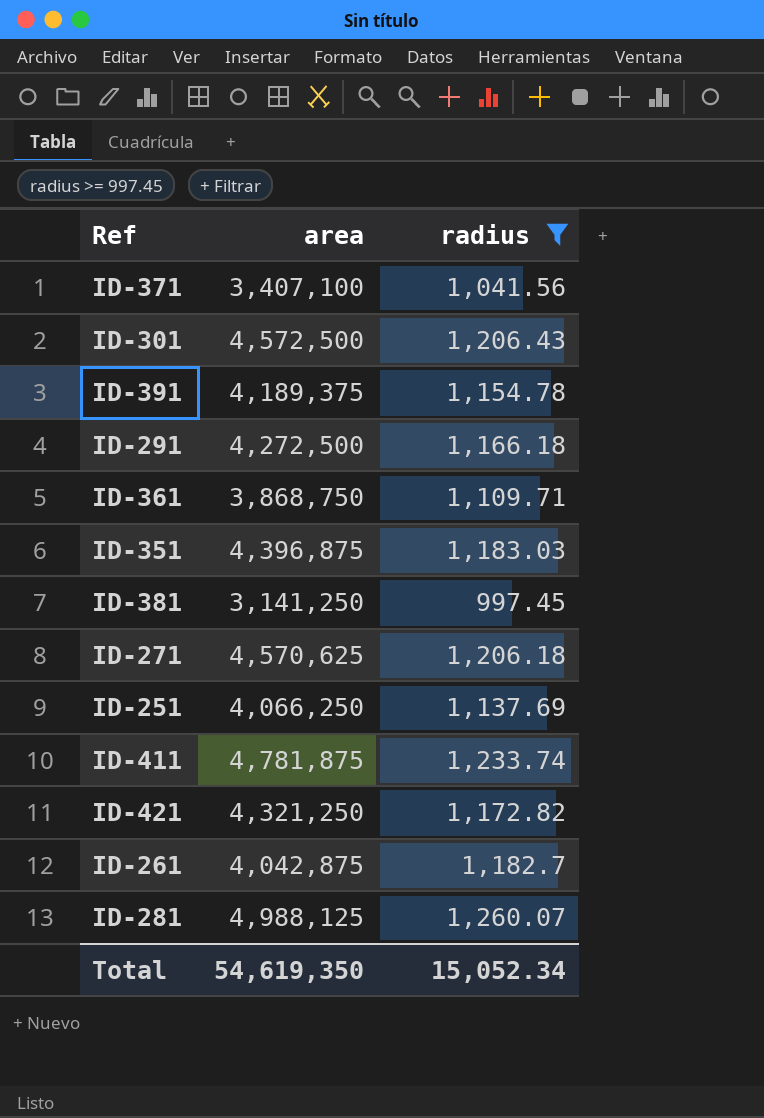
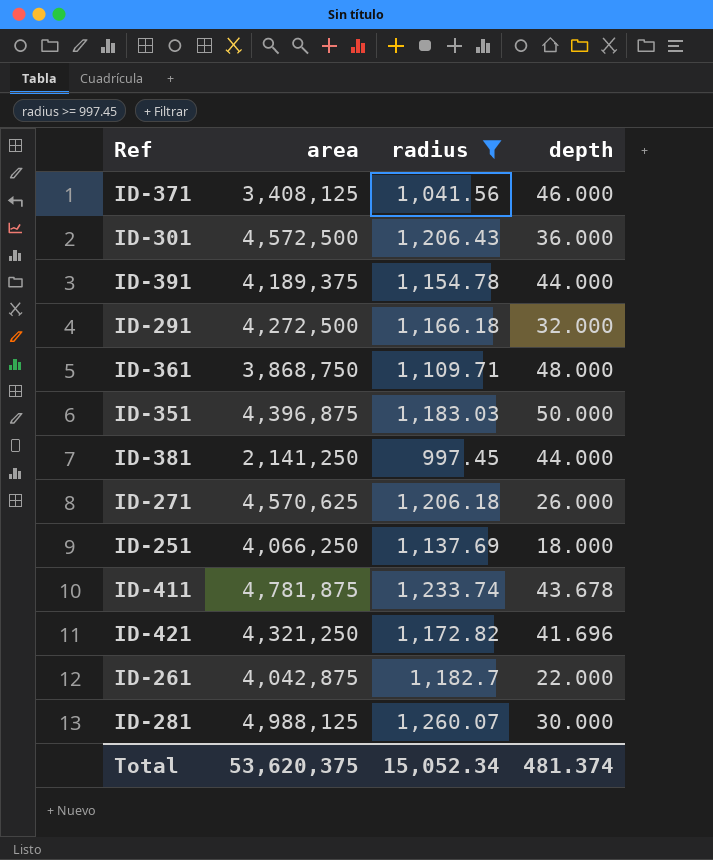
column depth | position: none -> 4
ID-371 | area: 3,407,100 -> 3,408,125
ID-381 | area: 3,141,250 -> 2,141,250
Total | area: 54,619,350 -> 53,620,375

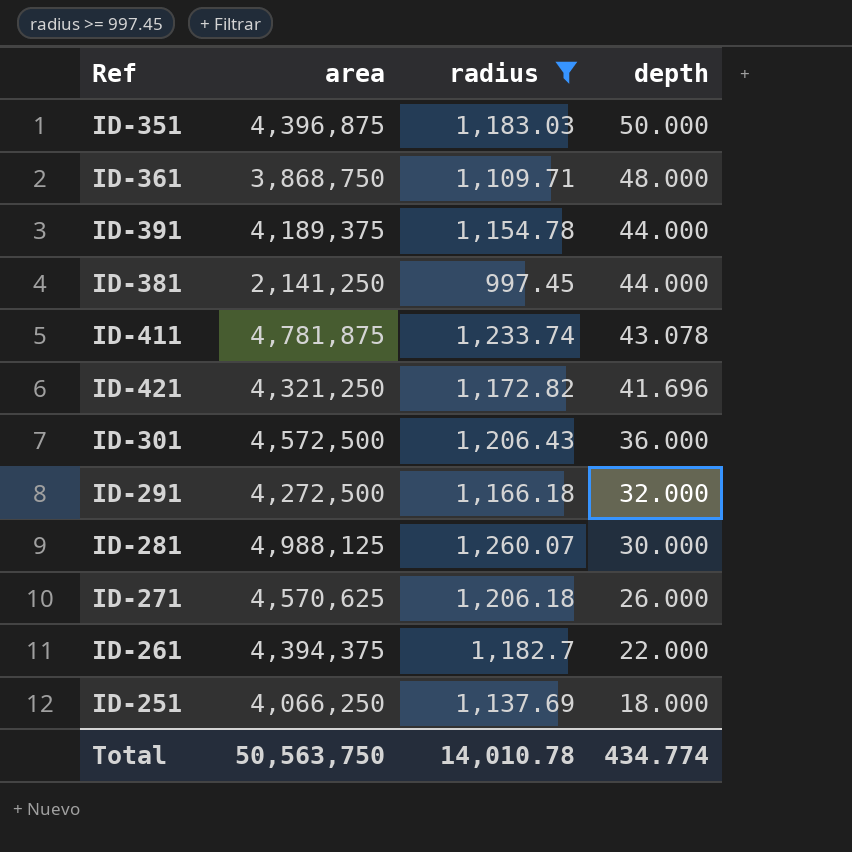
row order: none -> depth descending
row ID-371: 3,408,125 | 1,041.56 | 46.000 -> none
ID-411 | depth: 43.678 -> 43.078
ID-261 | area: 4,042,875 -> 4,394,375
Total | area: 53,620,375 -> 50,563,750
Total | radius: 15,052.34 -> 14,010.78
Total | depth: 481.374 -> 434.774

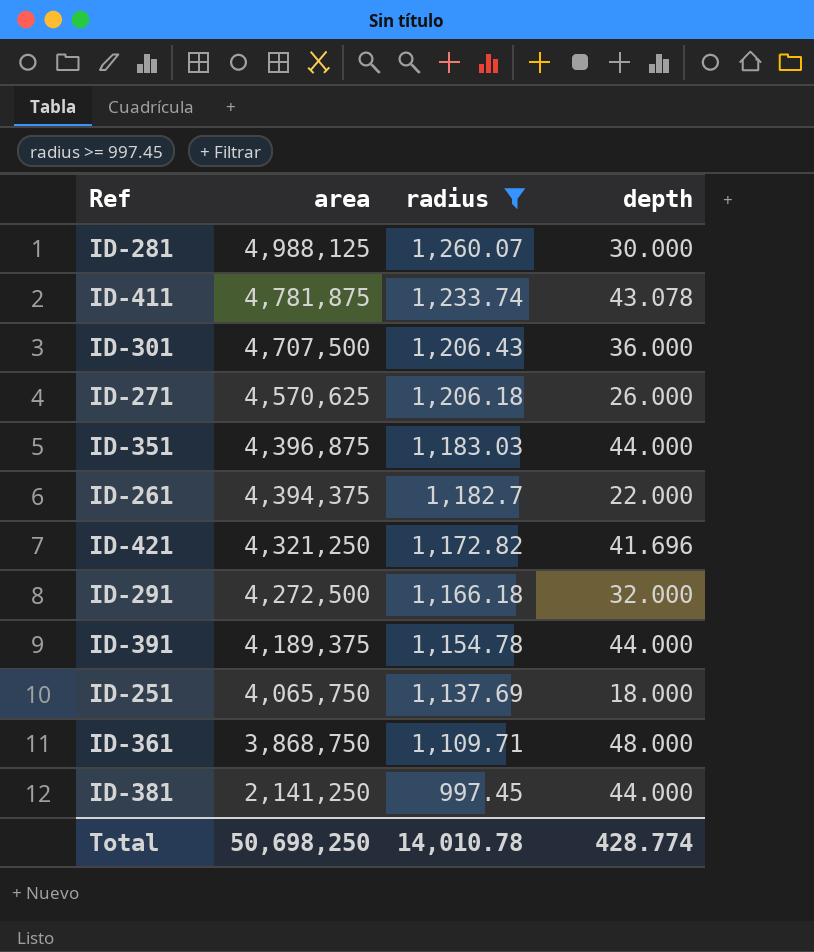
row order: depth descending -> area descending
ID-301 | area: 4,572,500 -> 4,707,500
ID-351 | depth: 50.000 -> 44.000
ID-251 | area: 4,066,250 -> 4,065,750
Total | area: 50,563,750 -> 50,698,250
Total | depth: 434.774 -> 428.774

